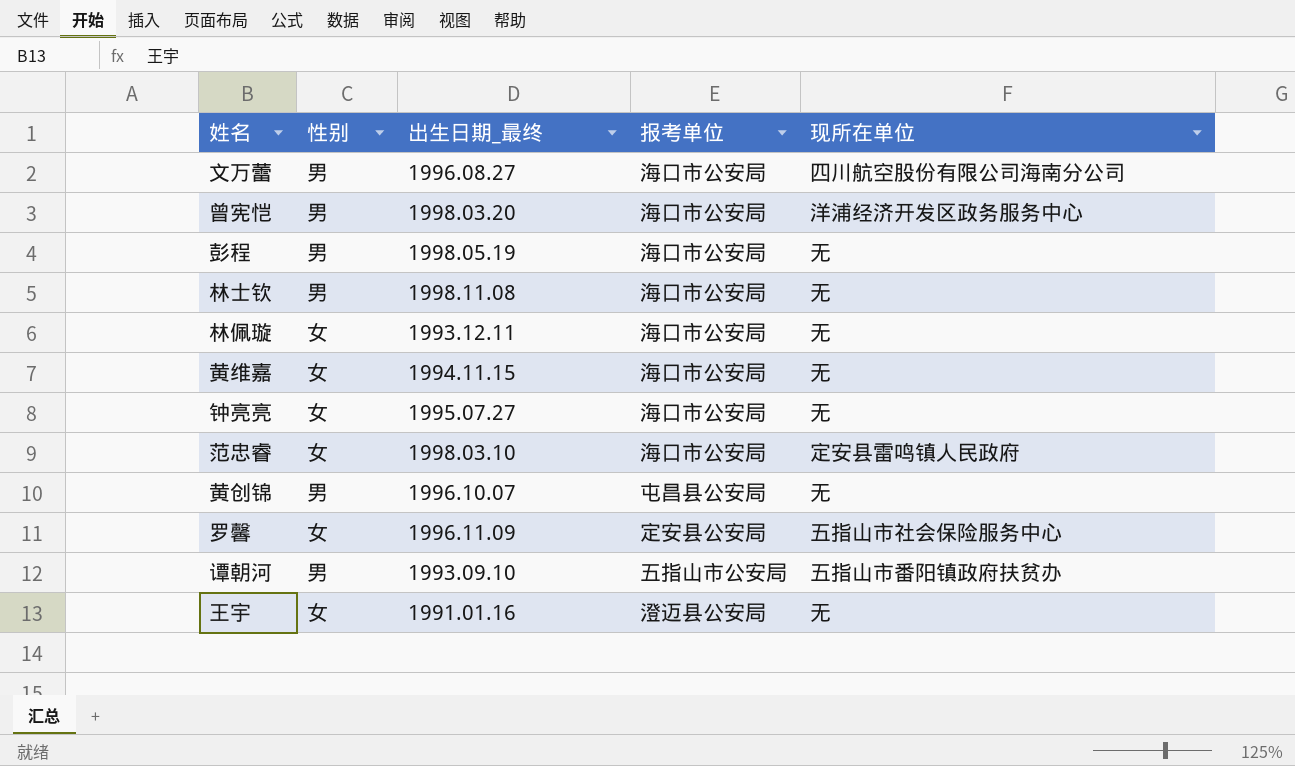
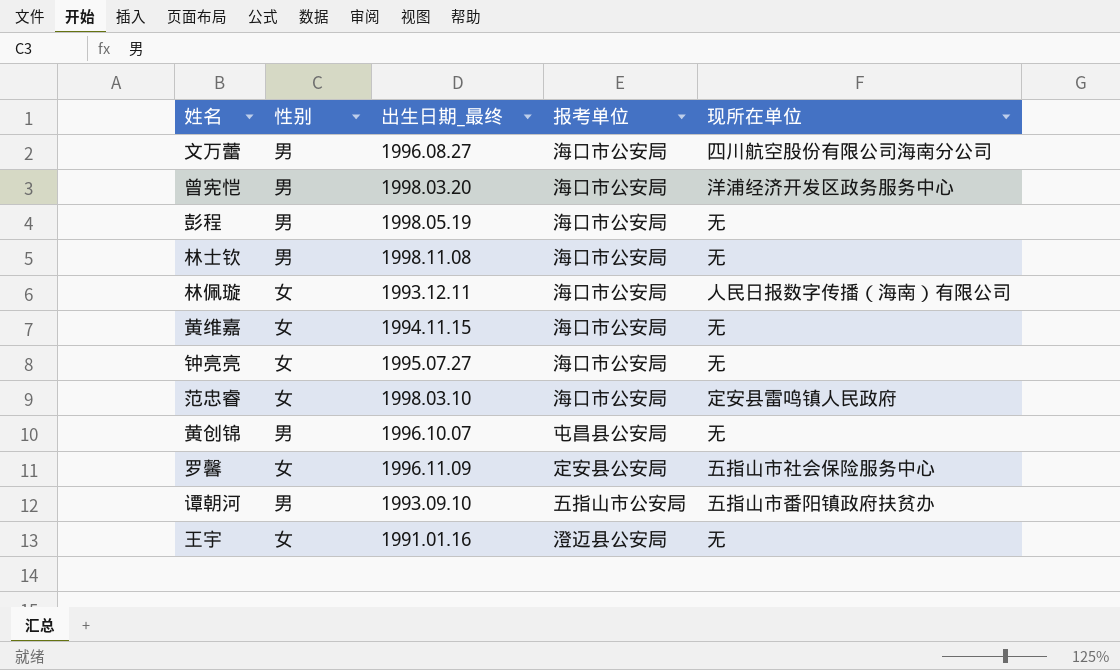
林佩璇 | 现所在单位: 无 -> 人民日报数字传播（海南）有限公司

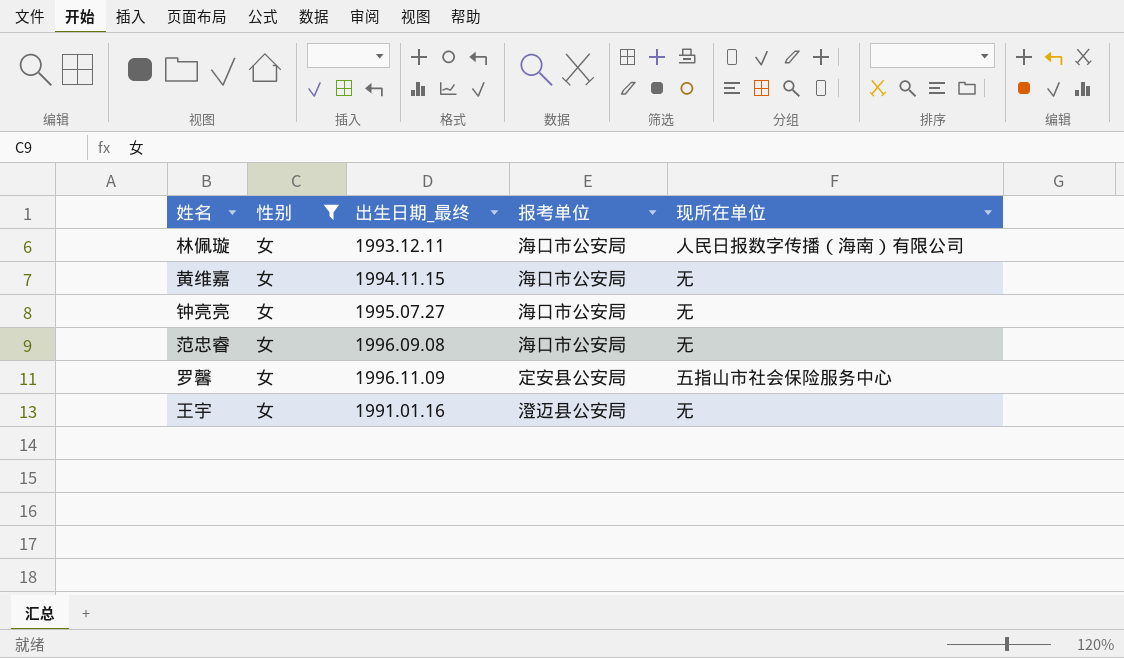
filter: none -> 性别 = 女
范忠睿 | 出生日期_最终: 1998.03.10 -> 1996.09.08
范忠睿 | 现所在单位: 定安县雷鸣镇人民政府 -> 无

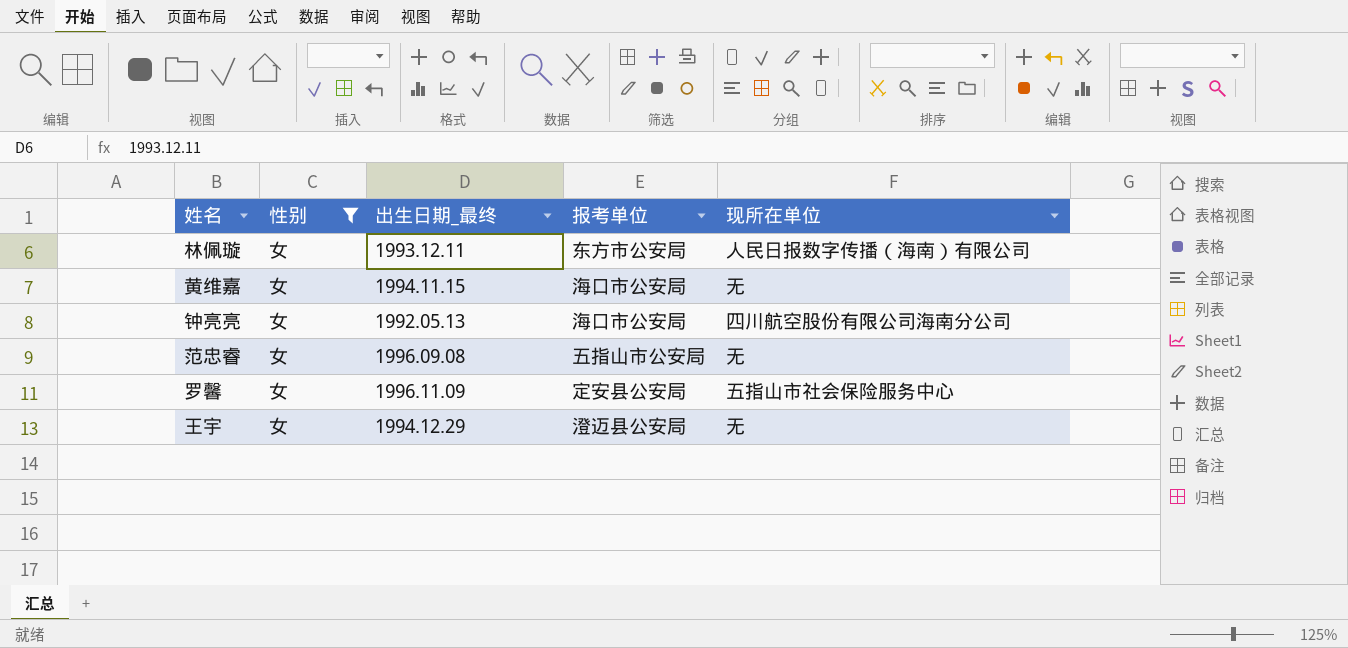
林佩璇 | 报考单位: 海口市公安局 -> 东方市公安局
钟亮亮 | 出生日期_最终: 1995.07.27 -> 1992.05.13
钟亮亮 | 现所在单位: 无 -> 四川航空股份有限公司海南分公司
范忠睿 | 报考单位: 海口市公安局 -> 五指山市公安局
王宇 | 出生日期_最终: 1991.01.16 -> 1994.12.29

